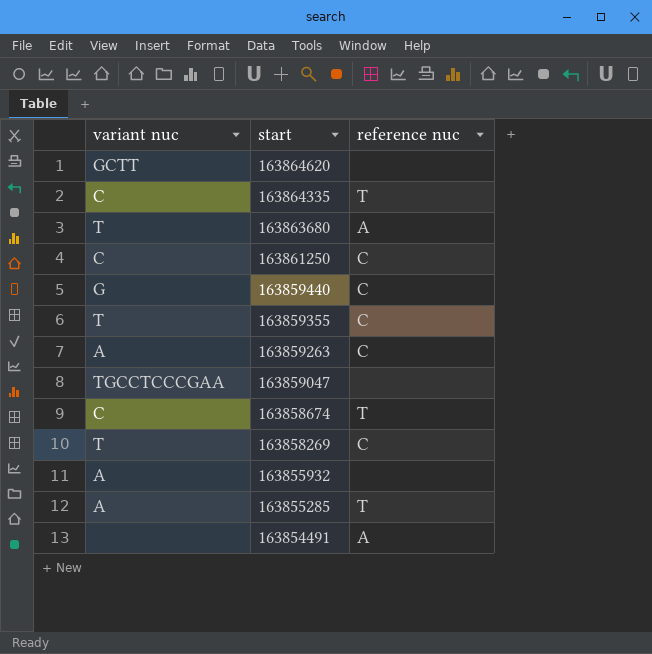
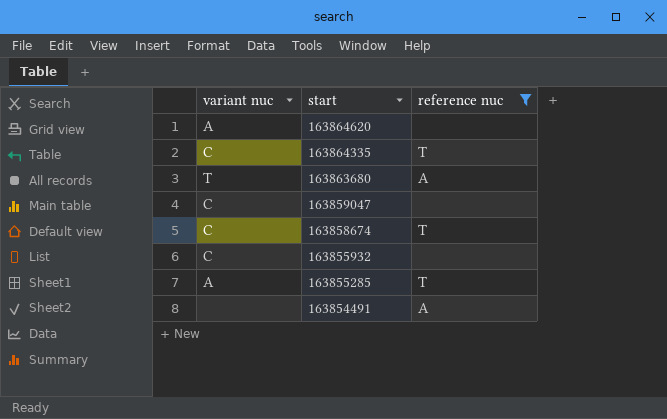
filter: none -> reference nuc != C
163864620 | variant nuc: GCTT -> A
163859047 | variant nuc: TGCCTCCCGAA -> C
163855932 | variant nuc: A -> C

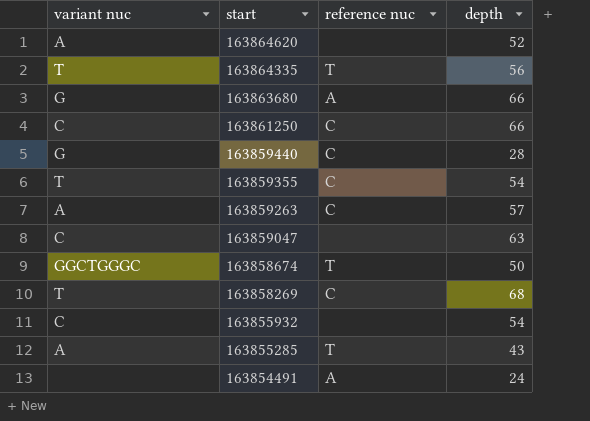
filter: reference nuc != C -> none
column depth | position: none -> 4
163864335 | variant nuc: C -> T
163863680 | variant nuc: T -> G
163858674 | variant nuc: C -> GGCTGGGC

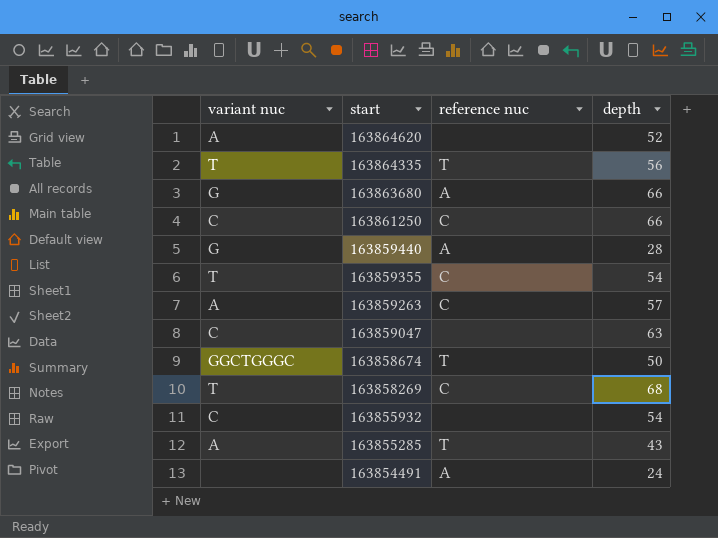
163859440 | reference nuc: C -> A

